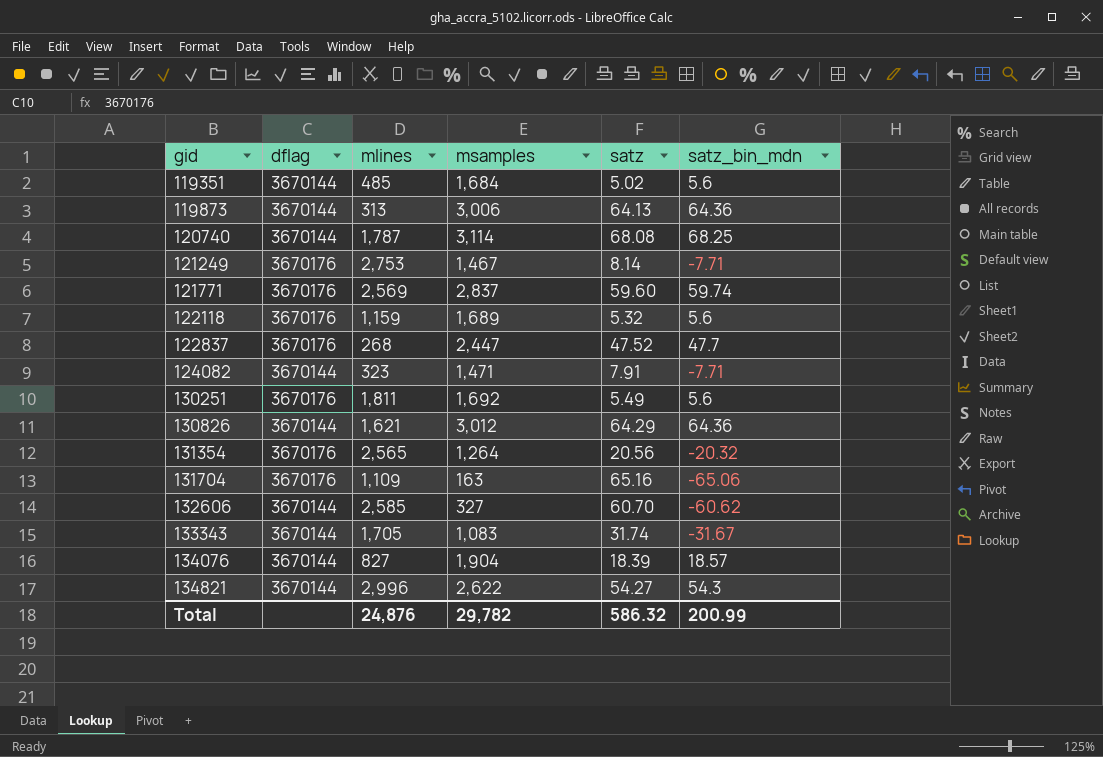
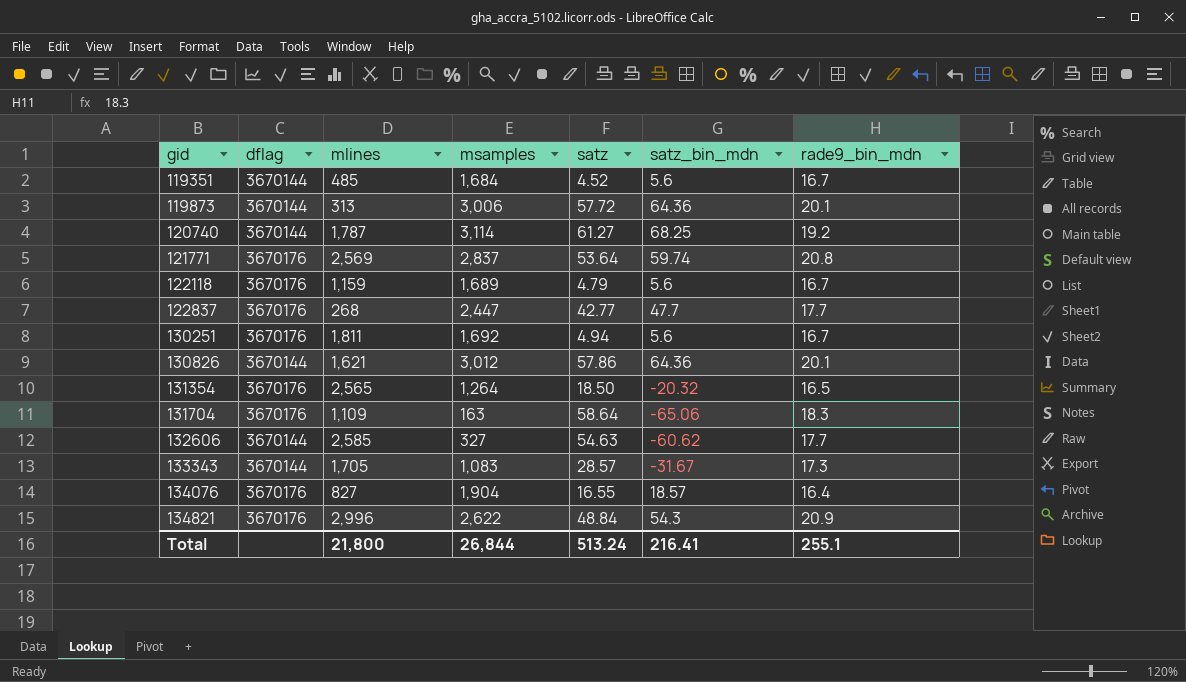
column rade9_bin_mdn | position: none -> 7
row 121249: 3670176 | 2,753 | 1,467 | 8.14 | -7.71 -> none
row 124082: 3670144 | 323 | 1,471 | 7.91 | -7.71 -> none
119351 | satz: 5.02 -> 4.52
119873 | satz: 64.13 -> 57.72
120740 | satz: 68.08 -> 61.27
121771 | satz: 59.60 -> 53.64
122118 | satz: 5.32 -> 4.79
122837 | satz: 47.52 -> 42.77
130251 | satz: 5.49 -> 4.94
130826 | satz: 64.29 -> 57.86
131354 | satz: 20.56 -> 18.50
131704 | satz: 65.16 -> 58.64
132606 | satz: 60.70 -> 54.63
133343 | satz: 31.74 -> 28.57
134076 | dflag: 3670144 -> 3670176
134076 | satz: 18.39 -> 16.55
134821 | dflag: 3670144 -> 3670176
134821 | satz: 54.27 -> 48.84
Total | mlines: 24,876 -> 21,800
Total | msamples: 29,782 -> 26,844
Total | satz: 586.32 -> 513.24
Total | satz_bin_mdn: 200.99 -> 216.41

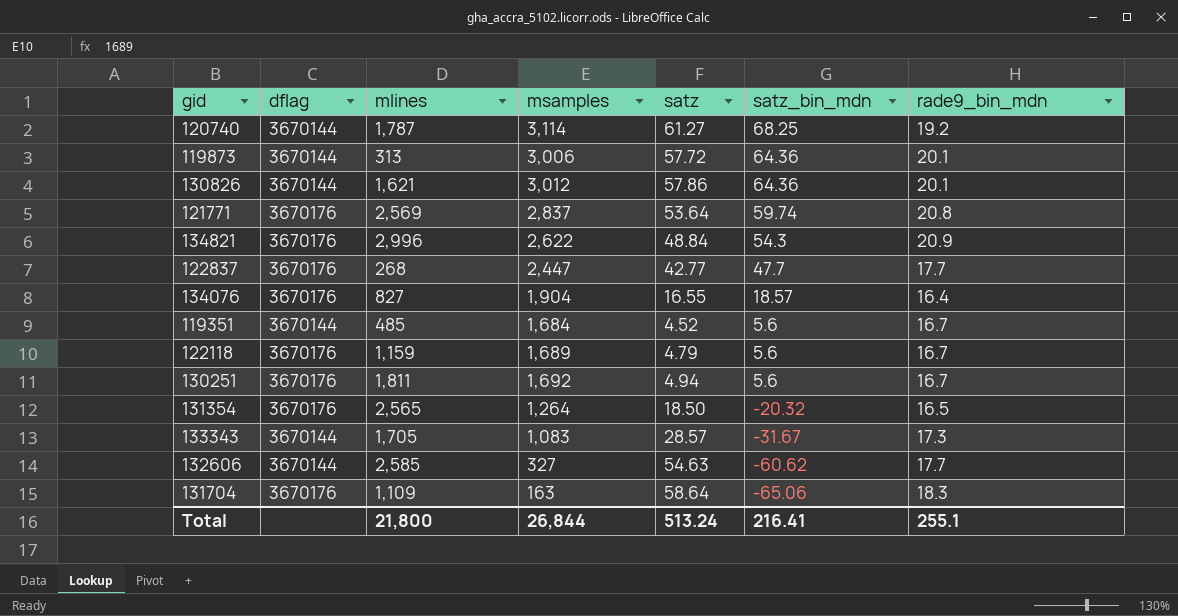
row order: gid ascending -> satz_bin_mdn descending

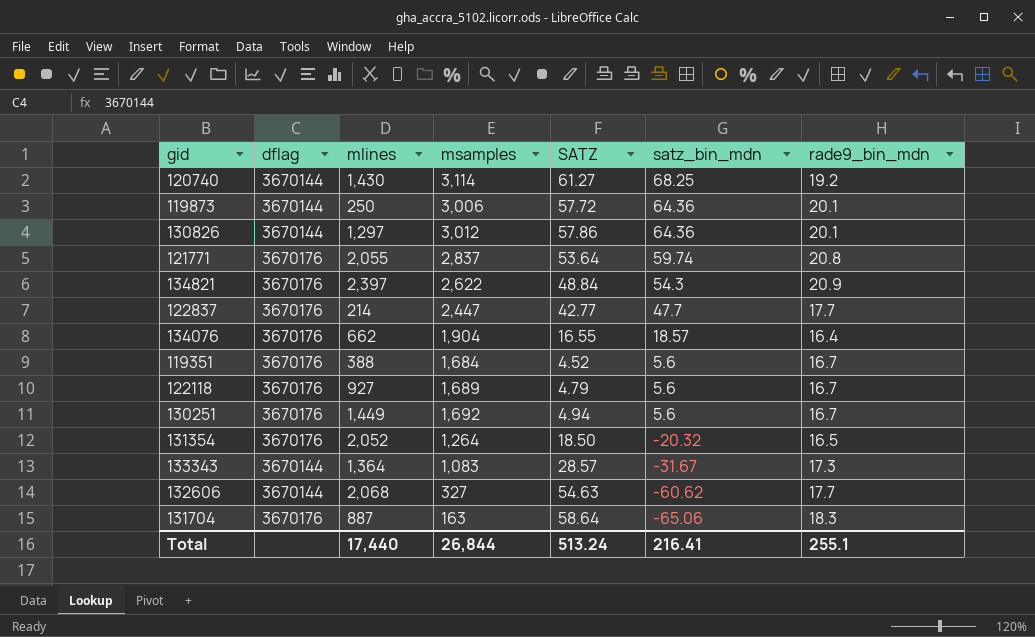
column name: satz -> SATZ
120740 | mlines: 1,787 -> 1,430
119873 | mlines: 313 -> 250
130826 | mlines: 1,621 -> 1,297
121771 | mlines: 2,569 -> 2,055
134821 | mlines: 2,996 -> 2,397
122837 | mlines: 268 -> 214
134076 | mlines: 827 -> 662
119351 | dflag: 3670144 -> 3670176
119351 | mlines: 485 -> 388
122118 | mlines: 1,159 -> 927
130251 | mlines: 1,811 -> 1,449
131354 | mlines: 2,565 -> 2,052
133343 | mlines: 1,705 -> 1,364
132606 | mlines: 2,585 -> 2,068
131704 | mlines: 1,109 -> 887
Total | mlines: 21,800 -> 17,440

